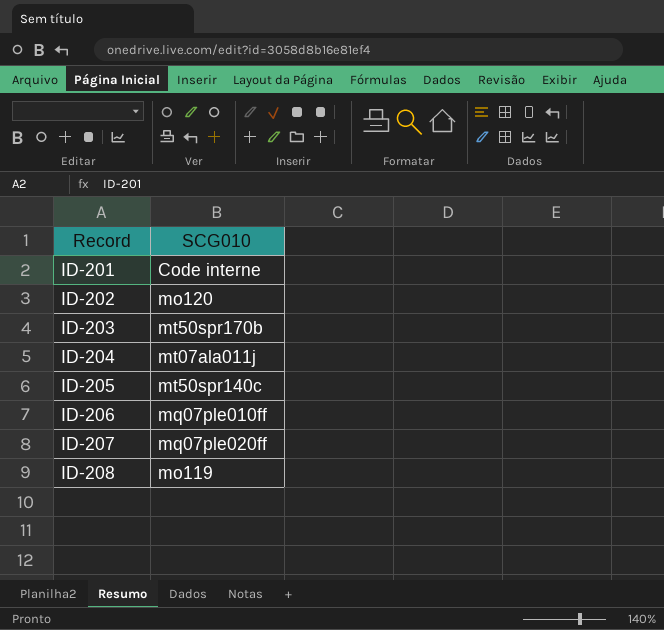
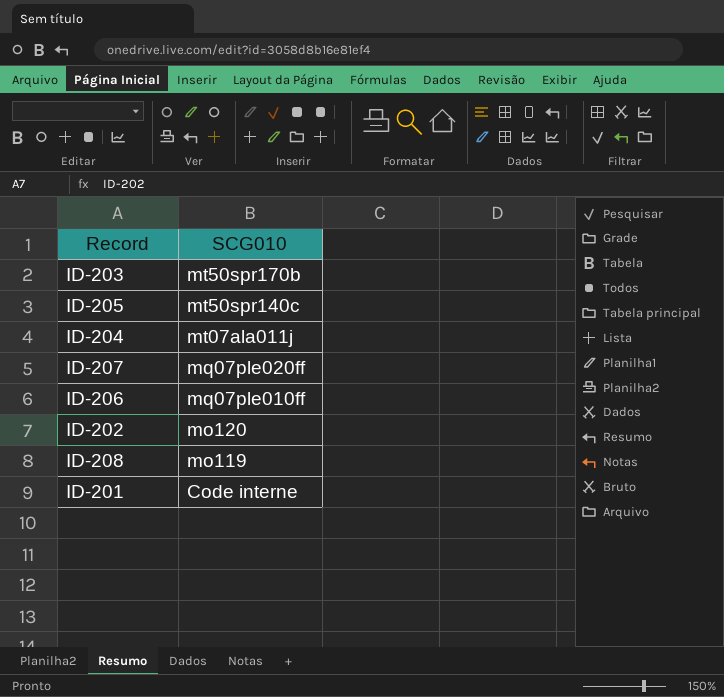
row order: Record ascending -> SCG010 descending

